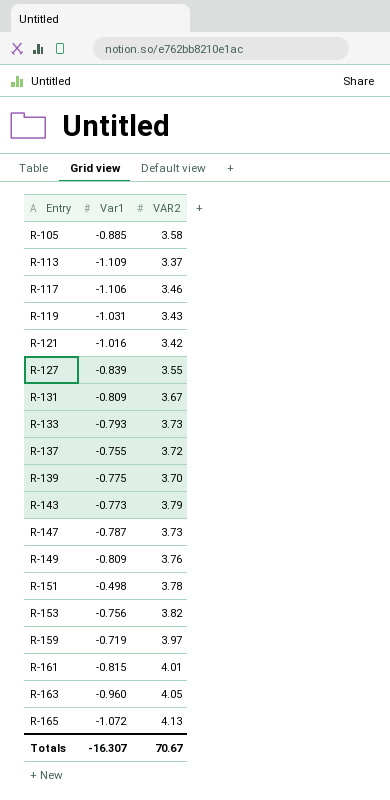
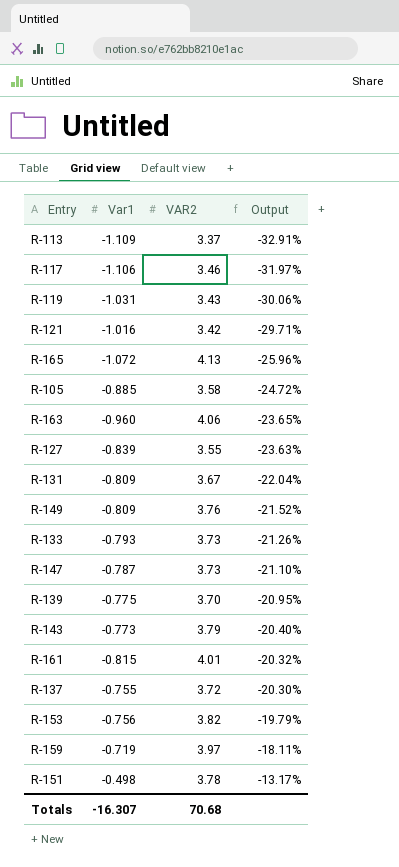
row order: Entry ascending -> Output ascending
column Output | formula: none -> [Var1] / [VAR2]
R-163 | VAR2: 4.05 -> 4.06
Totals | VAR2: 70.67 -> 70.68

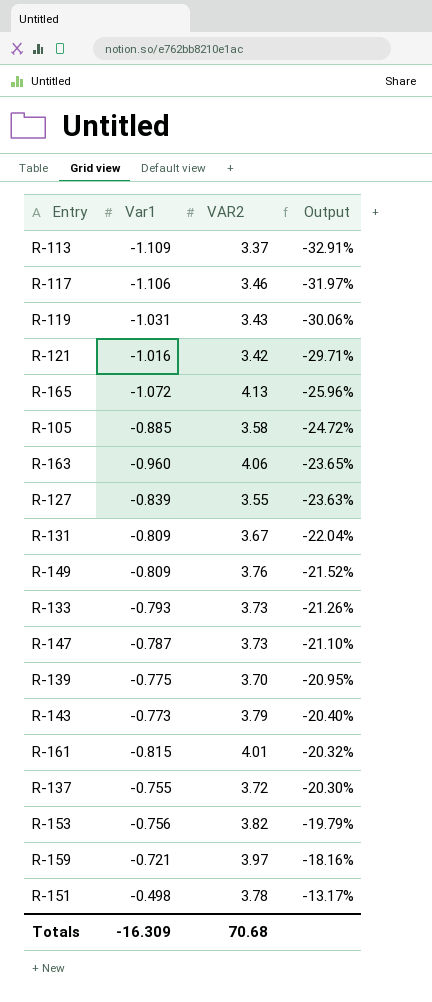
R-159 | Var1: -0.719 -> -0.721
R-159 | Output: -18.11% -> -18.16%
Totals | Var1: -16.307 -> -16.309

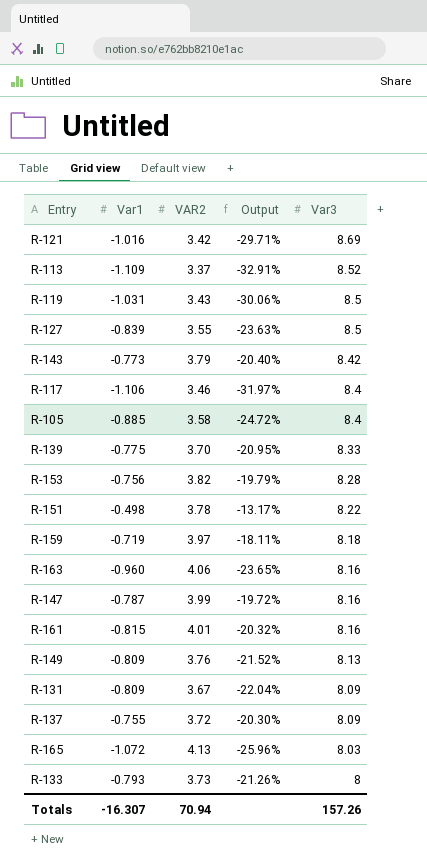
row order: Output ascending -> Var3 descending
column Var3 | position: none -> 5
R-159 | Var1: -0.721 -> -0.719
R-159 | Output: -18.16% -> -18.11%
R-147 | VAR2: 3.73 -> 3.99
R-147 | Output: -21.10% -> -19.72%
Totals | Var1: -16.309 -> -16.307
Totals | VAR2: 70.68 -> 70.94

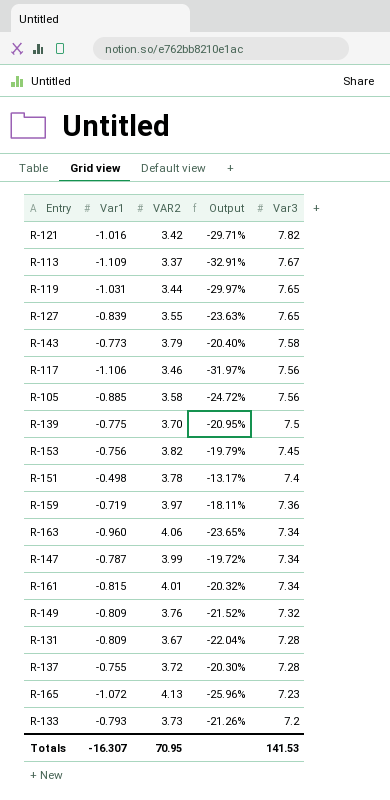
R-121 | Var3: 8.69 -> 7.82
R-113 | Var3: 8.52 -> 7.67
R-119 | VAR2: 3.43 -> 3.44
R-119 | Output: -30.06% -> -29.97%
R-119 | Var3: 8.5 -> 7.65
R-127 | Var3: 8.5 -> 7.65
R-143 | Var3: 8.42 -> 7.58
R-117 | Var3: 8.4 -> 7.56
R-105 | Var3: 8.4 -> 7.56
R-139 | Var3: 8.33 -> 7.5
R-153 | Var3: 8.28 -> 7.45
R-151 | Var3: 8.22 -> 7.4
R-159 | Var3: 8.18 -> 7.36
R-163 | Var3: 8.16 -> 7.34
R-147 | Var3: 8.16 -> 7.34
R-161 | Var3: 8.16 -> 7.34
R-149 | Var3: 8.13 -> 7.32
R-131 | Var3: 8.09 -> 7.28
R-137 | Var3: 8.09 -> 7.28
R-165 | Var3: 8.03 -> 7.23
R-133 | Var3: 8 -> 7.2
Totals | VAR2: 70.94 -> 70.95
Totals | Var3: 157.26 -> 141.53

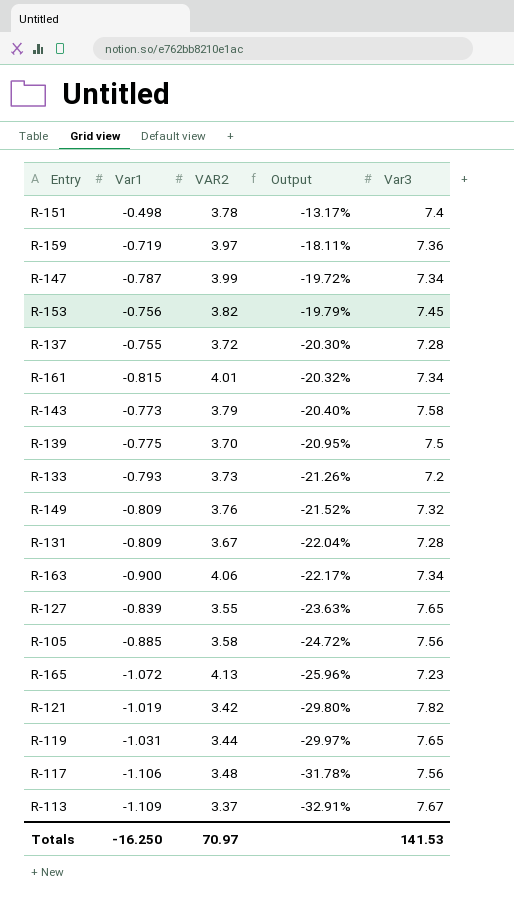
row order: Var3 descending -> Output descending
R-163 | Var1: -0.960 -> -0.900
R-163 | Output: -23.65% -> -22.17%
R-121 | Var1: -1.016 -> -1.019
R-121 | Output: -29.71% -> -29.80%
R-117 | VAR2: 3.46 -> 3.48
R-117 | Output: -31.97% -> -31.78%
Totals | Var1: -16.307 -> -16.250
Totals | VAR2: 70.95 -> 70.97

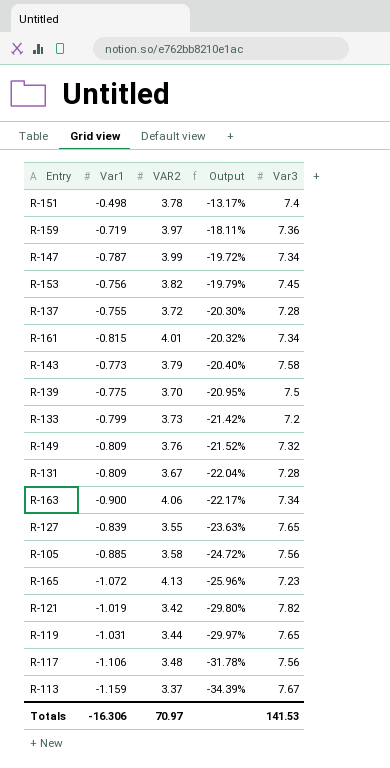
R-133 | Var1: -0.793 -> -0.799
R-133 | Output: -21.26% -> -21.42%
R-113 | Var1: -1.109 -> -1.159
R-113 | Output: -32.91% -> -34.39%
Totals | Var1: -16.250 -> -16.306

